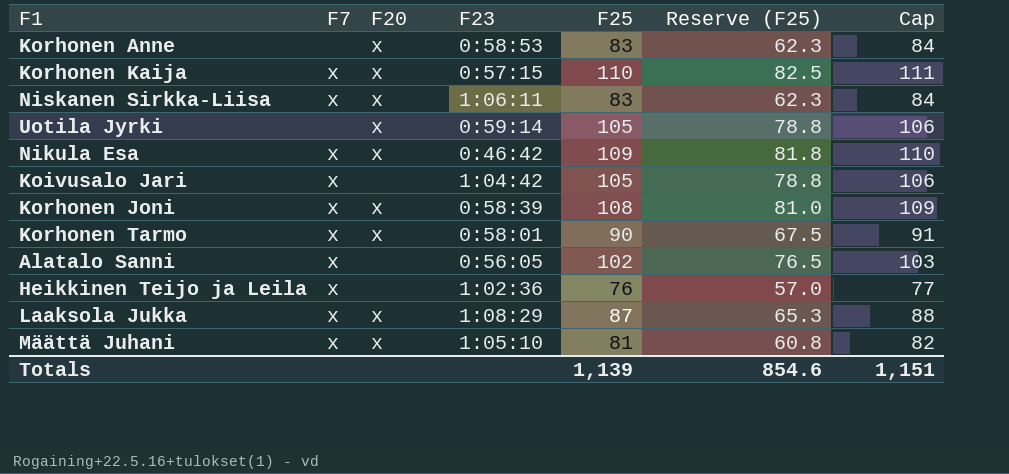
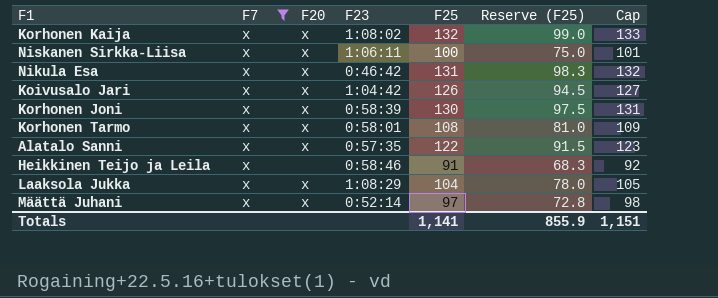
filter: none -> F7 = x
Korhonen Kaija | F23: 0:57:15 -> 1:08:02
Korhonen Kaija | F25: 110 -> 132
Korhonen Kaija | Reserve (F25): 82.5 -> 99.0
Korhonen Kaija | Cap: 111 -> 133
Niskanen Sirkka-Liisa | F25: 83 -> 100
Niskanen Sirkka-Liisa | Reserve (F25): 62.3 -> 75.0
Niskanen Sirkka-Liisa | Cap: 84 -> 101
Nikula Esa | F25: 109 -> 131
Nikula Esa | Reserve (F25): 81.8 -> 98.3
Nikula Esa | Cap: 110 -> 132
Koivusalo Jari | F20: none -> x
Koivusalo Jari | F25: 105 -> 126
Koivusalo Jari | Reserve (F25): 78.8 -> 94.5
Koivusalo Jari | Cap: 106 -> 127
Korhonen Joni | F25: 108 -> 130
Korhonen Joni | Reserve (F25): 81.0 -> 97.5
Korhonen Joni | Cap: 109 -> 131
Korhonen Tarmo | F25: 90 -> 108
Korhonen Tarmo | Reserve (F25): 67.5 -> 81.0
Korhonen Tarmo | Cap: 91 -> 109
Alatalo Sanni | F20: none -> x
Alatalo Sanni | F23: 0:56:05 -> 0:57:35
Alatalo Sanni | F25: 102 -> 122
Alatalo Sanni | Reserve (F25): 76.5 -> 91.5
Alatalo Sanni | Cap: 103 -> 123
Heikkinen Teijo ja Leila | F23: 1:02:36 -> 0:58:46
Heikkinen Teijo ja Leila | F25: 76 -> 91
Heikkinen Teijo ja Leila | Reserve (F25): 57.0 -> 68.3
Heikkinen Teijo ja Leila | Cap: 77 -> 92
Laaksola Jukka | F25: 87 -> 104
Laaksola Jukka | Reserve (F25): 65.3 -> 78.0
Laaksola Jukka | Cap: 88 -> 105
Määttä Juhani | F23: 1:05:10 -> 0:52:14
Määttä Juhani | F25: 81 -> 97
Määttä Juhani | Reserve (F25): 60.8 -> 72.8
Määttä Juhani | Cap: 82 -> 98
Totals | F25: 1,139 -> 1,141
Totals | Reserve (F25): 854.6 -> 855.9

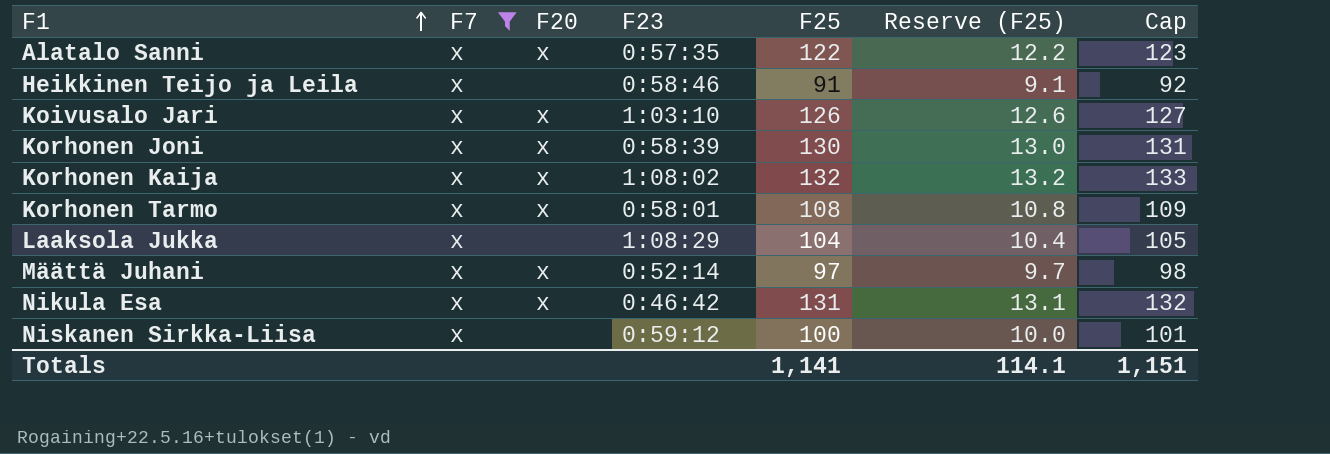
row order: none -> F1 ascending
column Reserve (F25) | formula: [F25] * 0.75 -> [F25] * 0.1
Koivusalo Jari | F23: 1:04:42 -> 1:03:10
Laaksola Jukka | F20: x -> none
Niskanen Sirkka-Liisa | F20: x -> none
Niskanen Sirkka-Liisa | F23: 1:06:11 -> 0:59:12
Totals | Reserve (F25): 855.9 -> 114.1

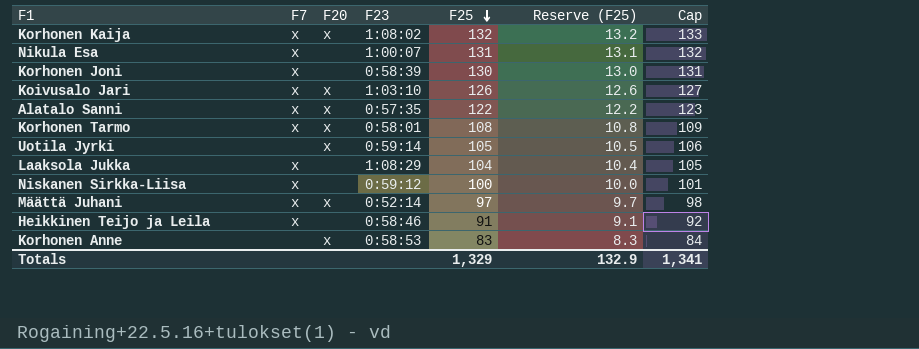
filter: F7 = x -> none
row order: F1 ascending -> F25 descending
Nikula Esa | F20: x -> none
Nikula Esa | F23: 0:46:42 -> 1:00:07
Korhonen Joni | F20: x -> none
Totals | F25: 1,141 -> 1,329
Totals | Reserve (F25): 114.1 -> 132.9
Totals | Cap: 1,151 -> 1,341

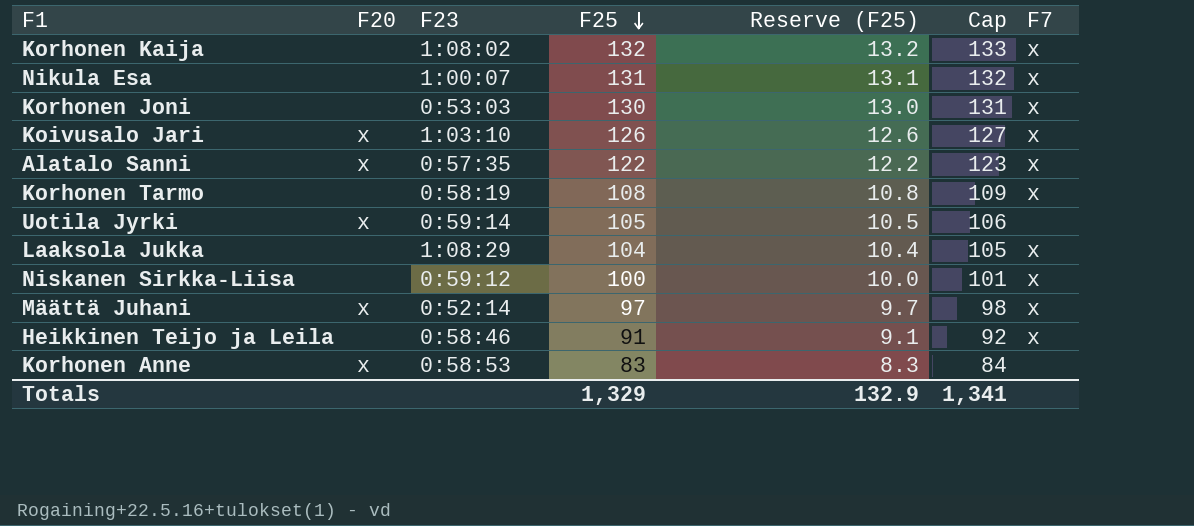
column F7 | position: 2 -> 7
Korhonen Kaija | F20: x -> none
Korhonen Joni | F23: 0:58:39 -> 0:53:03
Korhonen Tarmo | F20: x -> none
Korhonen Tarmo | F23: 0:58:01 -> 0:58:19

